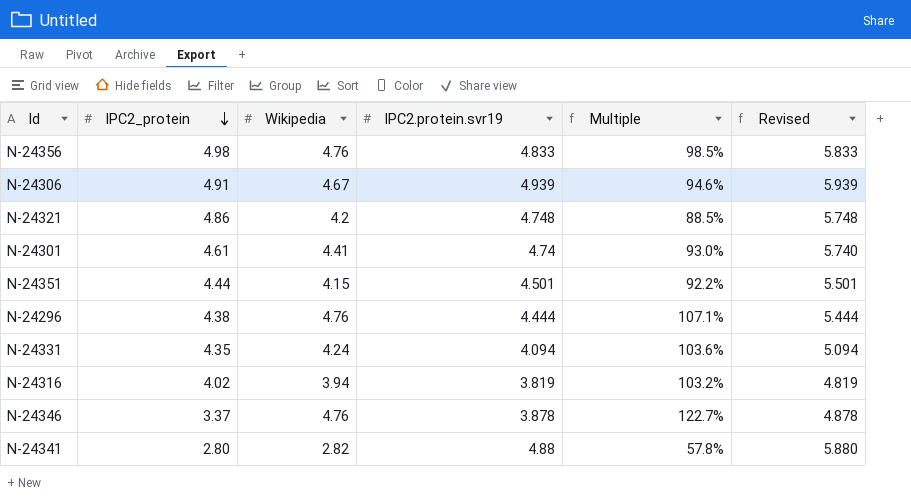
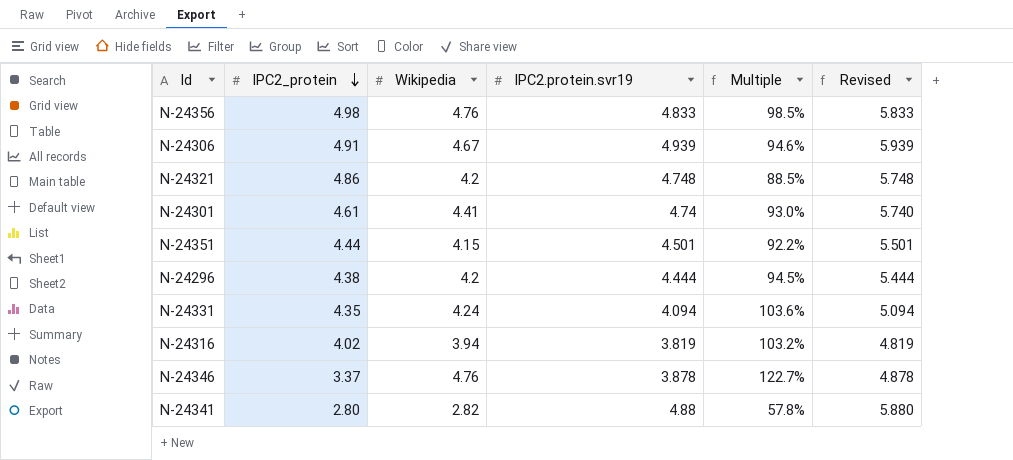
N-24296 | Wikipedia: 4.76 -> 4.2
N-24296 | Multiple: 107.1% -> 94.5%

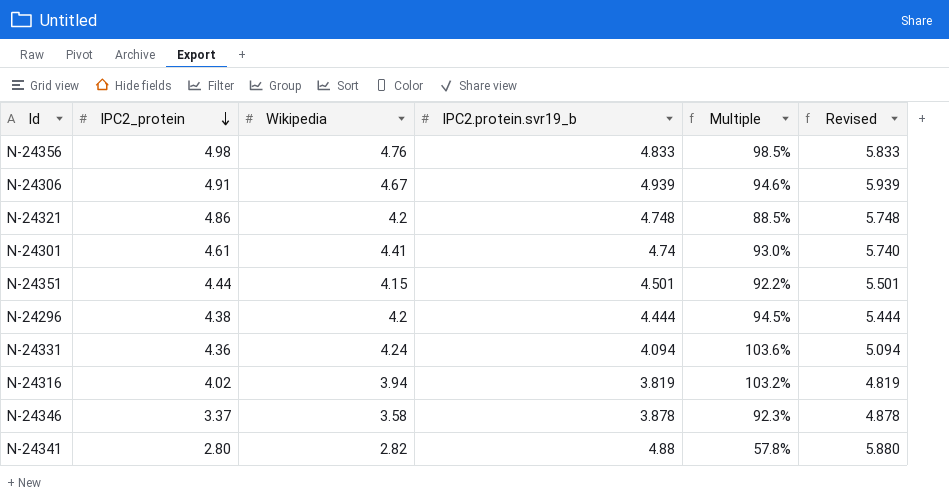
column name: IPC2.protein.svr19 -> IPC2.protein.svr19_b
N-24331 | IPC2_protein: 4.35 -> 4.36
N-24346 | Wikipedia: 4.76 -> 3.58
N-24346 | Multiple: 122.7% -> 92.3%

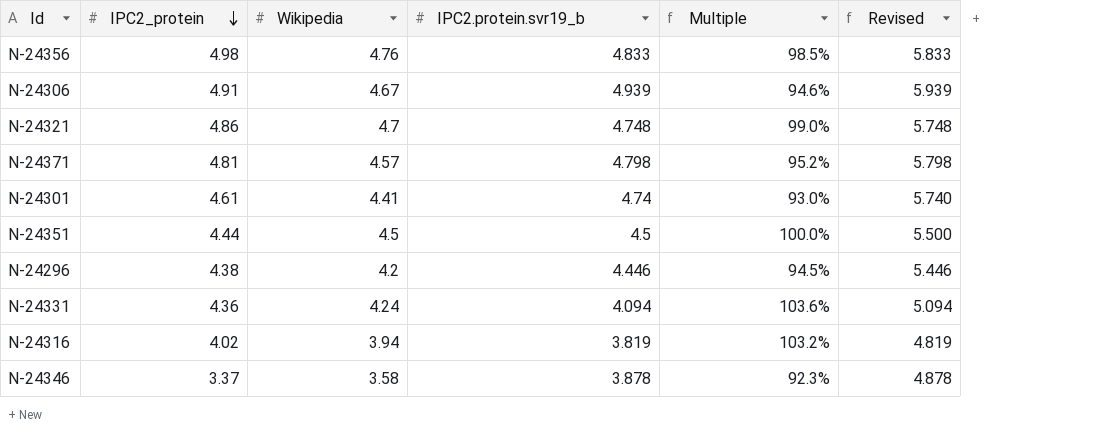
row N-24341: 2.80 | 2.82 | 4.88 | 57.8% | 5.880 -> none
N-24321 | Wikipedia: 4.2 -> 4.7
N-24321 | Multiple: 88.5% -> 99.0%
row N-24371: none -> 4.81 | 4.57 | 4.798 | 95.2% | 5.798
N-24351 | Wikipedia: 4.15 -> 4.5
N-24351 | IPC2.protein.svr19_b: 4.501 -> 4.5
N-24351 | Multiple: 92.2% -> 100.0%
N-24351 | Revised: 5.501 -> 5.500
N-24296 | IPC2.protein.svr19_b: 4.444 -> 4.446
N-24296 | Revised: 5.444 -> 5.446

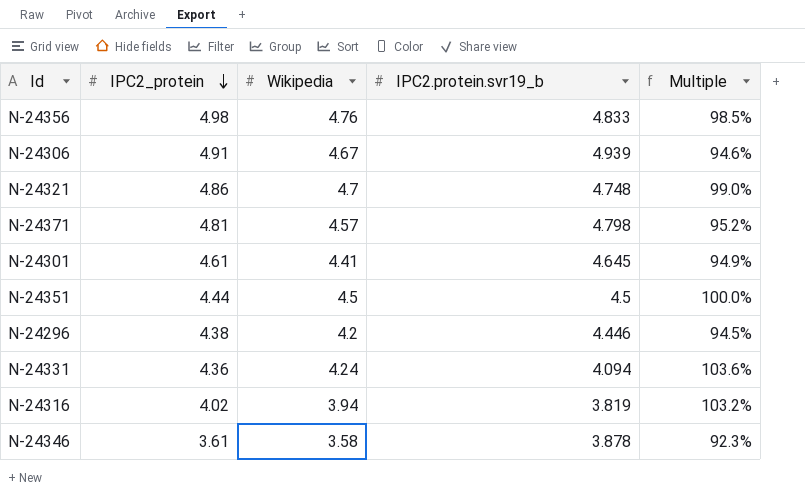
column Revised | formula: [IPC2.protein.svr19_b] + 1 -> none
N-24301 | IPC2.protein.svr19_b: 4.74 -> 4.645
N-24301 | Multiple: 93.0% -> 94.9%
N-24346 | IPC2_protein: 3.37 -> 3.61

